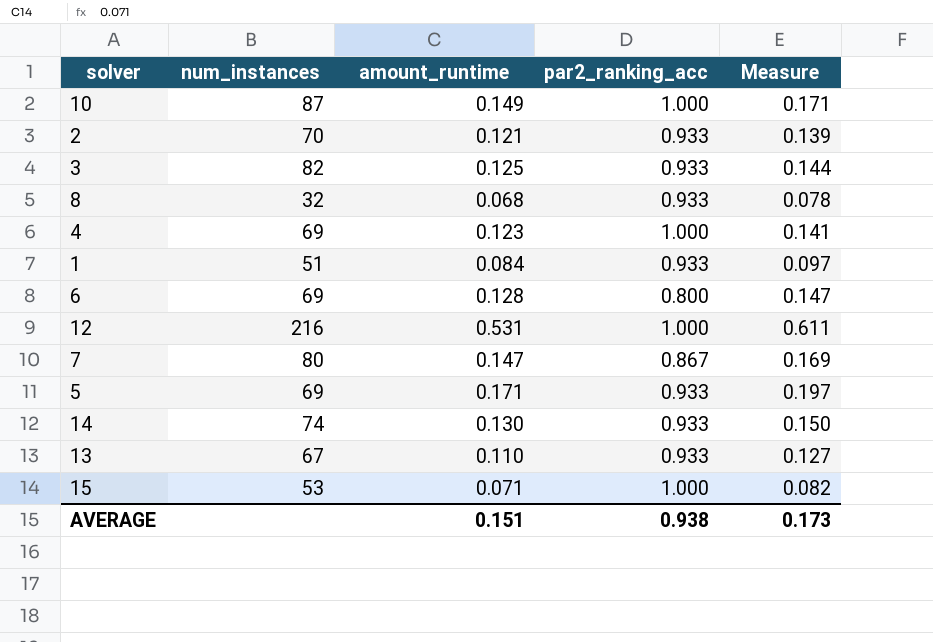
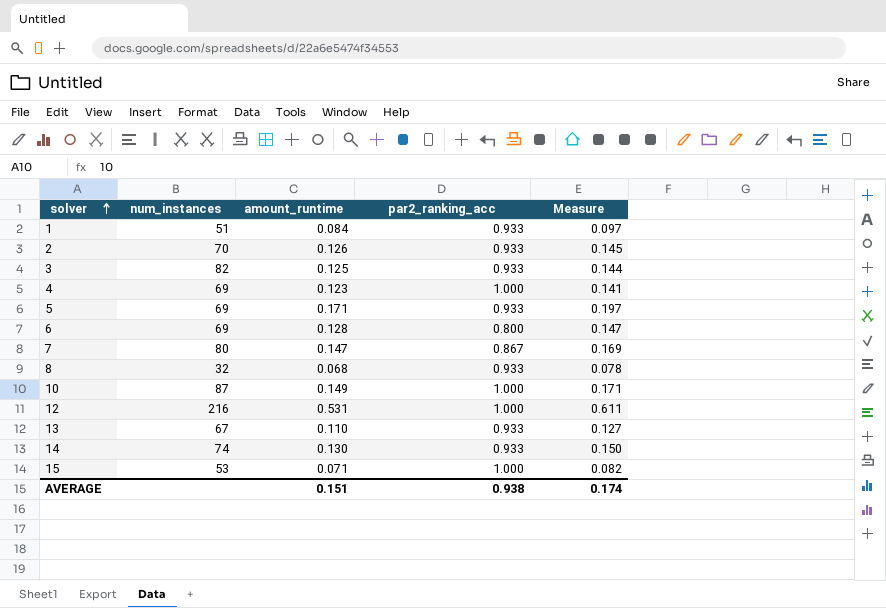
row order: none -> solver ascending
2 | amount_runtime: 0.121 -> 0.126
2 | Measure: 0.139 -> 0.145
AVERAGE | Measure: 0.173 -> 0.174

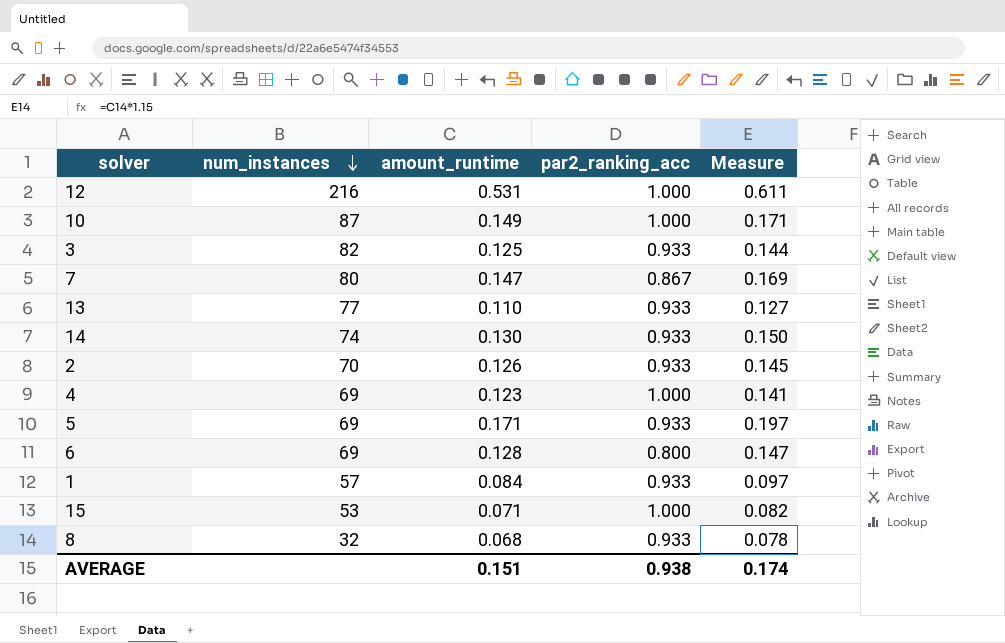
row order: solver ascending -> num_instances descending
13 | num_instances: 67 -> 77
1 | num_instances: 51 -> 57

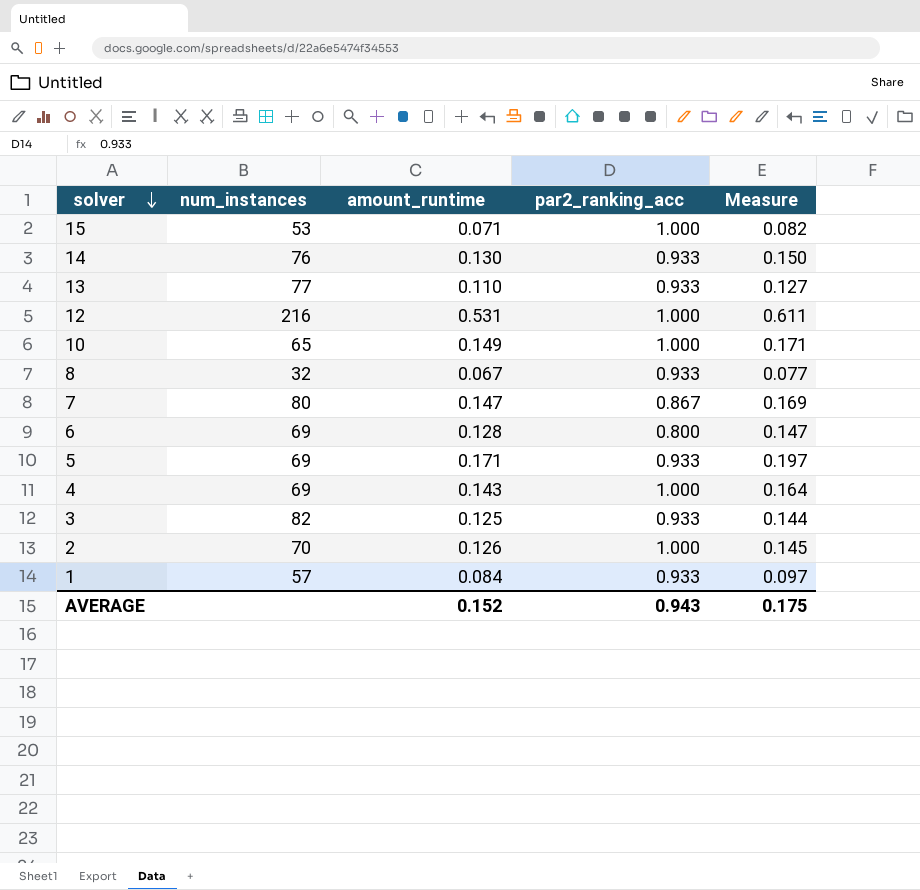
row order: num_instances descending -> solver descending
14 | num_instances: 74 -> 76
10 | num_instances: 87 -> 65
8 | amount_runtime: 0.068 -> 0.067
8 | Measure: 0.078 -> 0.077
4 | amount_runtime: 0.123 -> 0.143
4 | Measure: 0.141 -> 0.164
2 | par2_ranking_acc: 0.933 -> 1.000
AVERAGE | amount_runtime: 0.151 -> 0.152
AVERAGE | par2_ranking_acc: 0.938 -> 0.943
AVERAGE | Measure: 0.174 -> 0.175

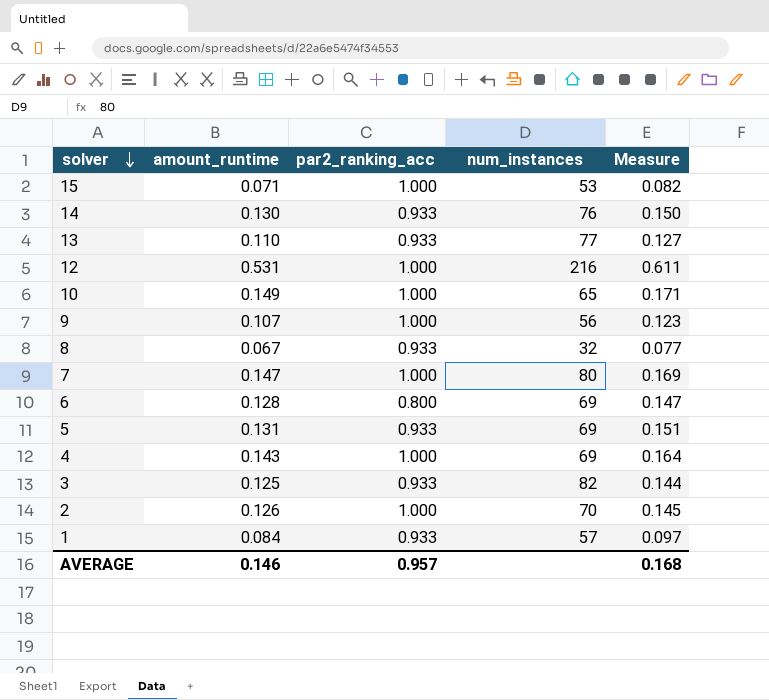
column num_instances | position: 2 -> 4
row 9: none -> 0.107 | 1.000 | 56 | 0.123
7 | par2_ranking_acc: 0.867 -> 1.000
5 | amount_runtime: 0.171 -> 0.131
5 | Measure: 0.197 -> 0.151
AVERAGE | amount_runtime: 0.152 -> 0.146
AVERAGE | par2_ranking_acc: 0.943 -> 0.957
AVERAGE | Measure: 0.175 -> 0.168

